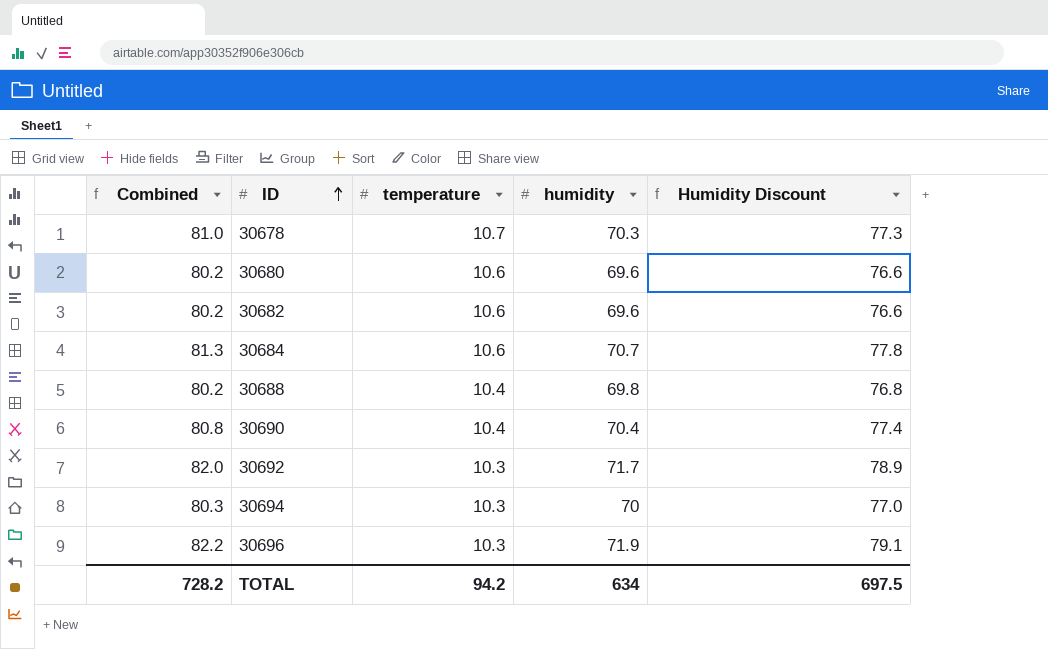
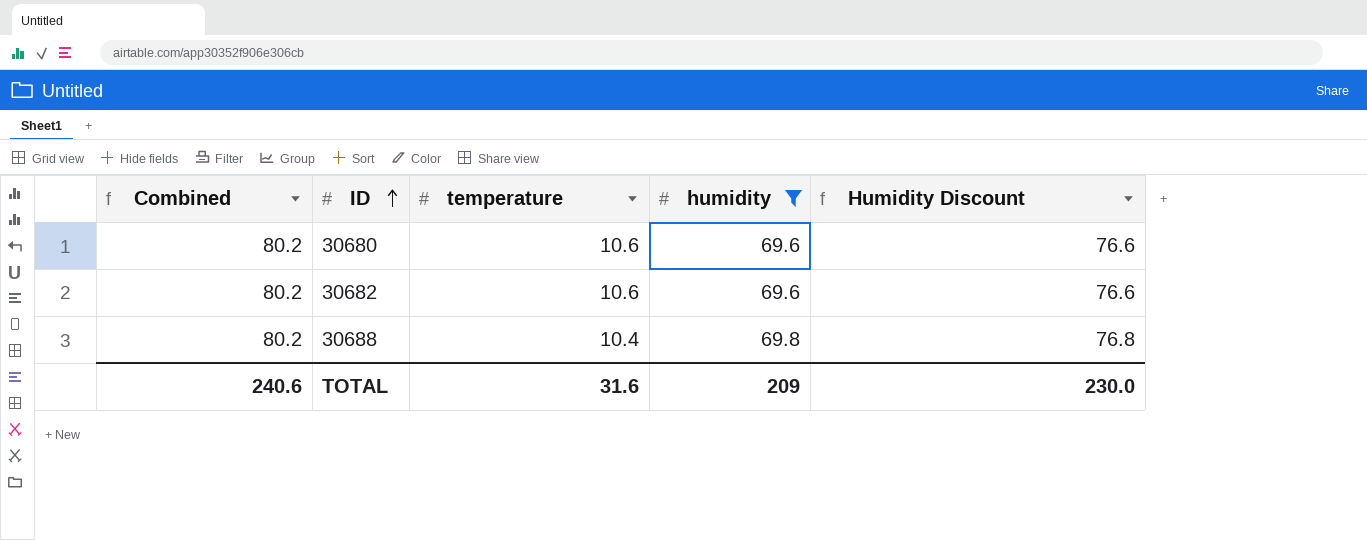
filter: none -> humidity <= 69.8
TOTAL | Combined: 728.2 -> 240.6
TOTAL | temperature: 94.2 -> 31.6
TOTAL | humidity: 634 -> 209
TOTAL | Humidity Discount: 697.5 -> 230.0

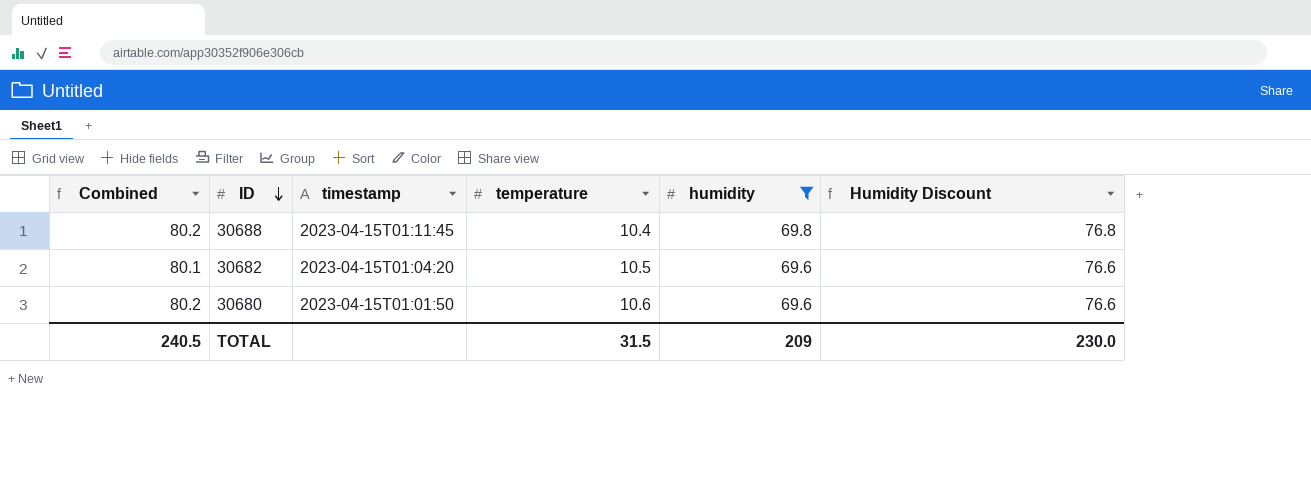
row order: ID ascending -> ID descending
column timestamp | position: none -> 3
30682 | Combined: 80.2 -> 80.1
30682 | temperature: 10.6 -> 10.5
TOTAL | Combined: 240.6 -> 240.5
TOTAL | temperature: 31.6 -> 31.5

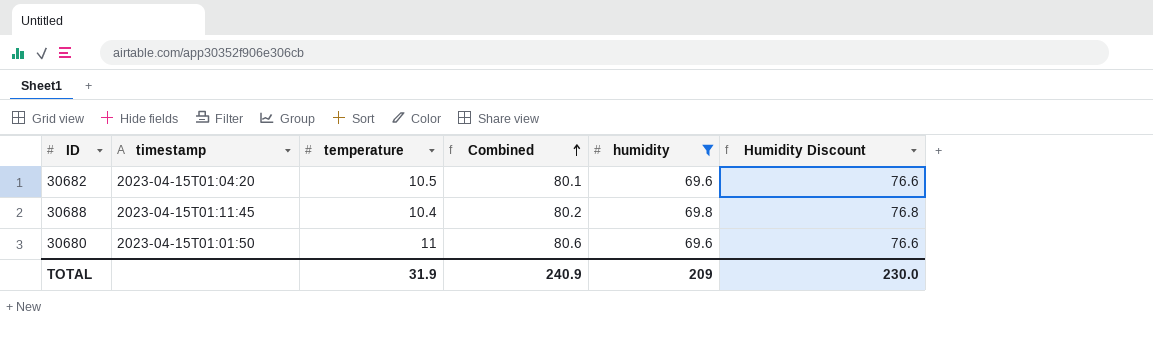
row order: ID descending -> Combined ascending
column Combined | position: 1 -> 4
30680 | temperature: 10.6 -> 11
30680 | Combined: 80.2 -> 80.6
TOTAL | temperature: 31.5 -> 31.9
TOTAL | Combined: 240.5 -> 240.9

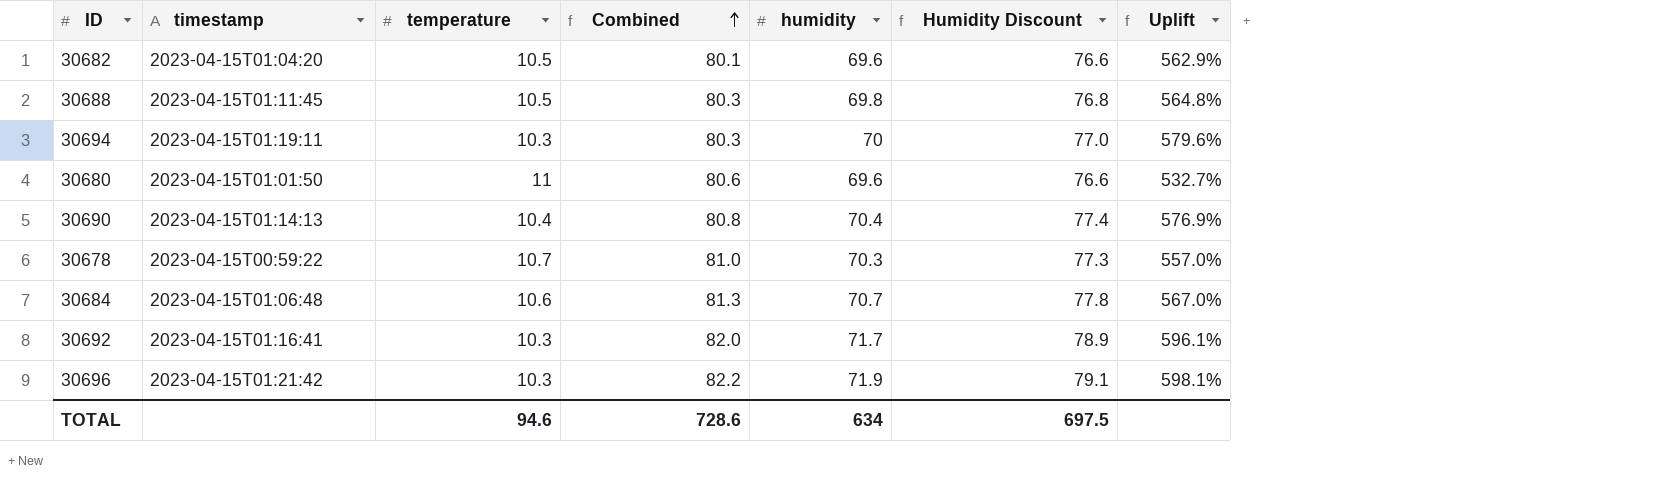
filter: humidity <= 69.8 -> none
column Uplift | formula: none -> ([humidity] - [temperature]) / [temperature]
30688 | temperature: 10.4 -> 10.5
30688 | Combined: 80.2 -> 80.3
TOTAL | temperature: 31.9 -> 94.6
TOTAL | Combined: 240.9 -> 728.6
TOTAL | humidity: 209 -> 634
TOTAL | Humidity Discount: 230.0 -> 697.5

